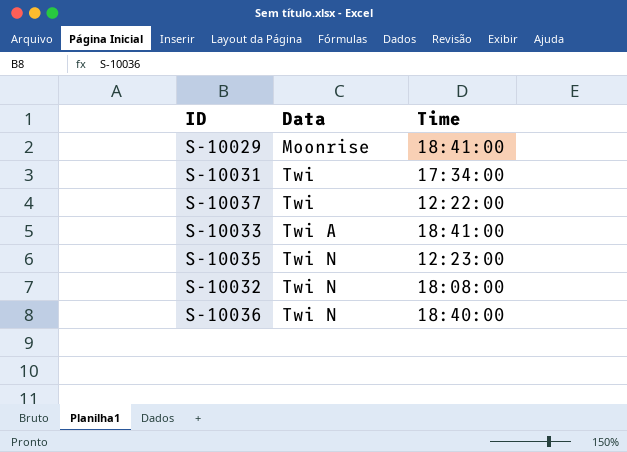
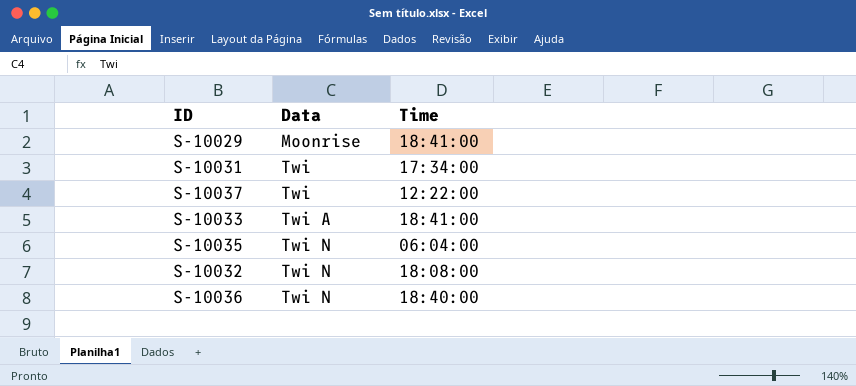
S-10035 | Time: 12:23:00 -> 06:04:00

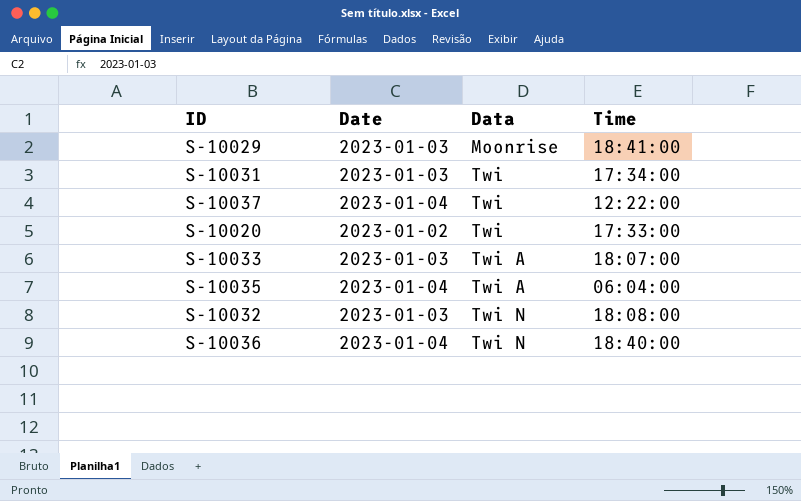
column Date | position: none -> 2
row S-10020: none -> 2023-01-02 | Twi | 17:33:00
S-10033 | Time: 18:41:00 -> 18:07:00
S-10035 | Data: Twi N -> Twi A

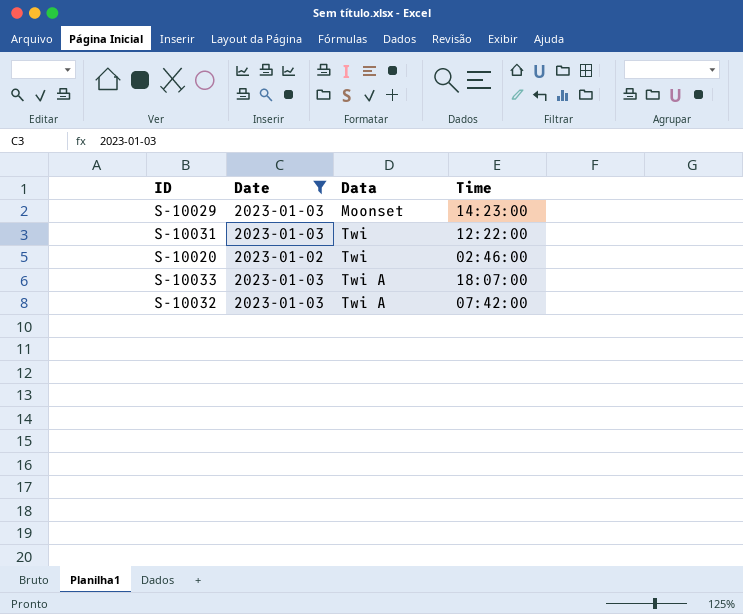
filter: none -> Date != 2023-01-04
S-10029 | Data: Moonrise -> Moonset
S-10029 | Time: 18:41:00 -> 14:23:00
S-10031 | Time: 17:34:00 -> 12:22:00
S-10020 | Time: 17:33:00 -> 02:46:00
S-10032 | Data: Twi N -> Twi A
S-10032 | Time: 18:08:00 -> 07:42:00

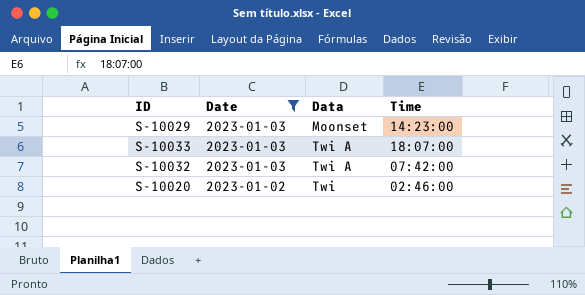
row order: Data ascending -> Date descending
row S-10031: 2023-01-03 | Twi | 12:22:00 -> none

